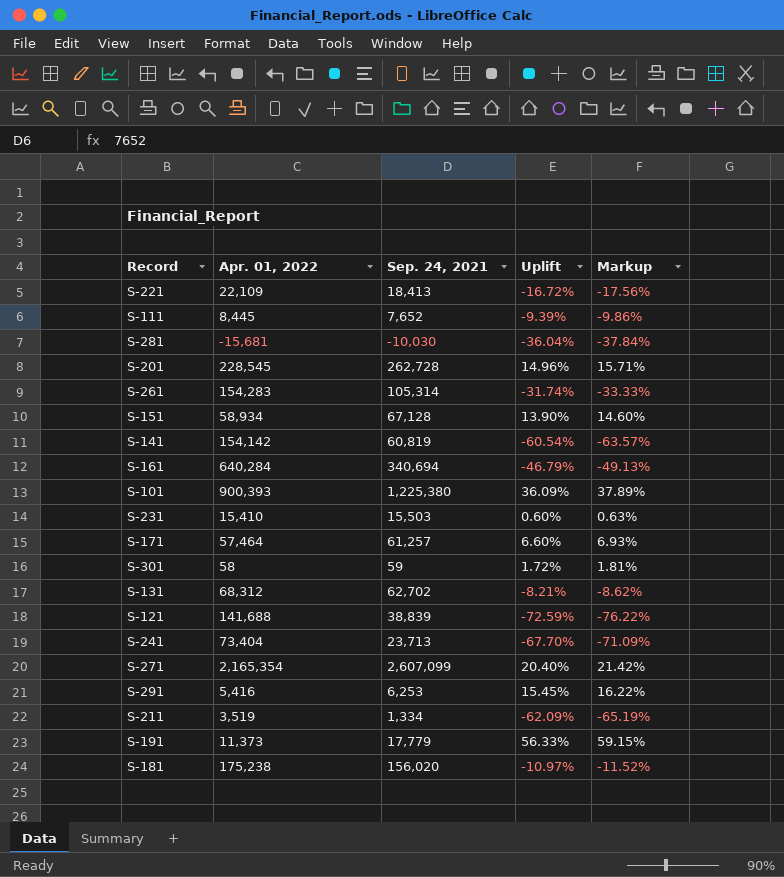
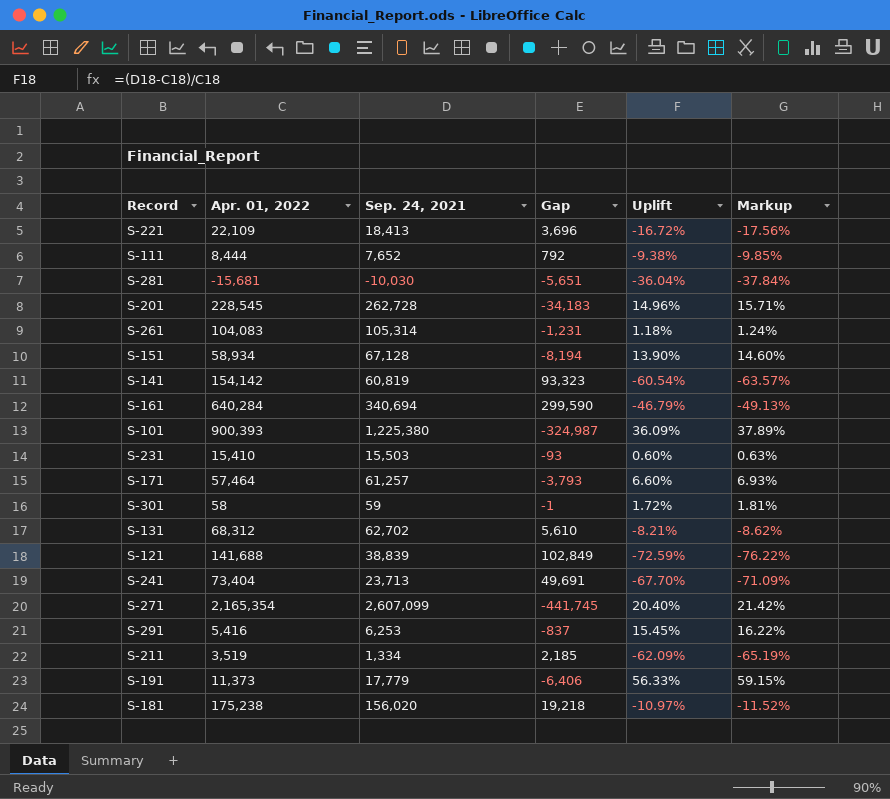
column Gap | formula: none -> [Apr. 01, 2022] - [Sep. 24, 2021]
S-111 | Apr. 01, 2022: 8,445 -> 8,444
S-111 | Uplift: -9.39% -> -9.38%
S-111 | Markup: -9.86% -> -9.85%
S-261 | Apr. 01, 2022: 154,283 -> 104,083
S-261 | Uplift: -31.74% -> 1.18%
S-261 | Markup: -33.33% -> 1.24%

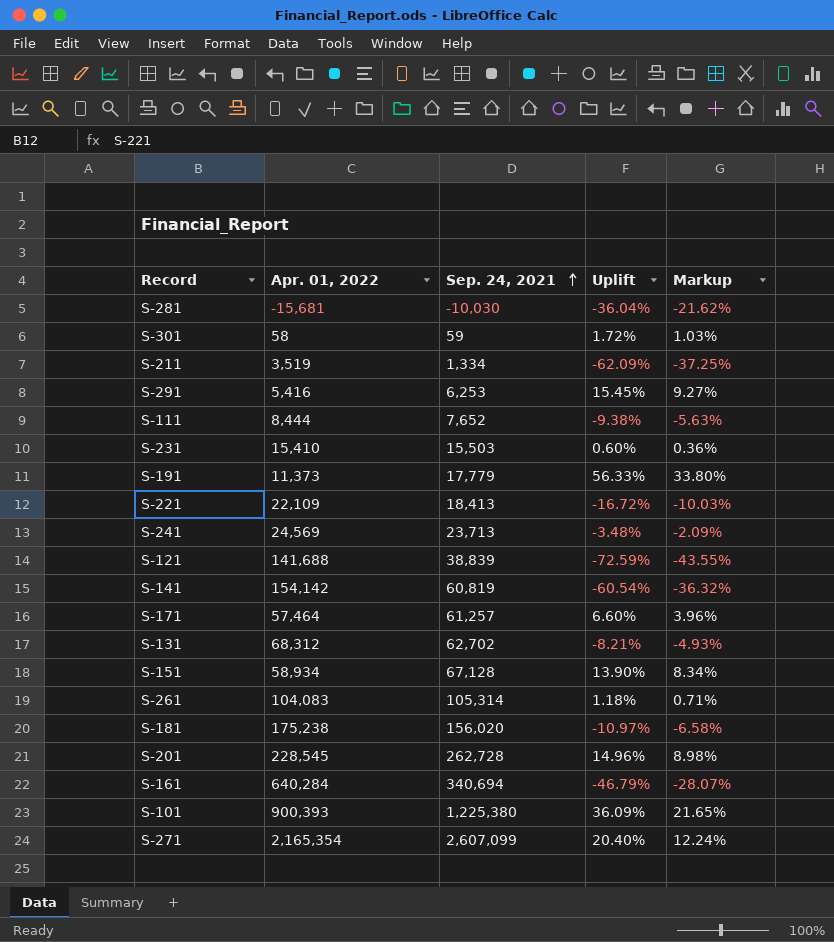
row order: none -> Sep. 24, 2021 ascending
column Gap | formula: [Apr. 01, 2022] - [Sep. 24, 2021] -> none
column Markup | formula: [Uplift] * 1.05 -> [Uplift] * 0.6
S-241 | Apr. 01, 2022: 73,404 -> 24,569
S-241 | Uplift: -67.70% -> -3.48%

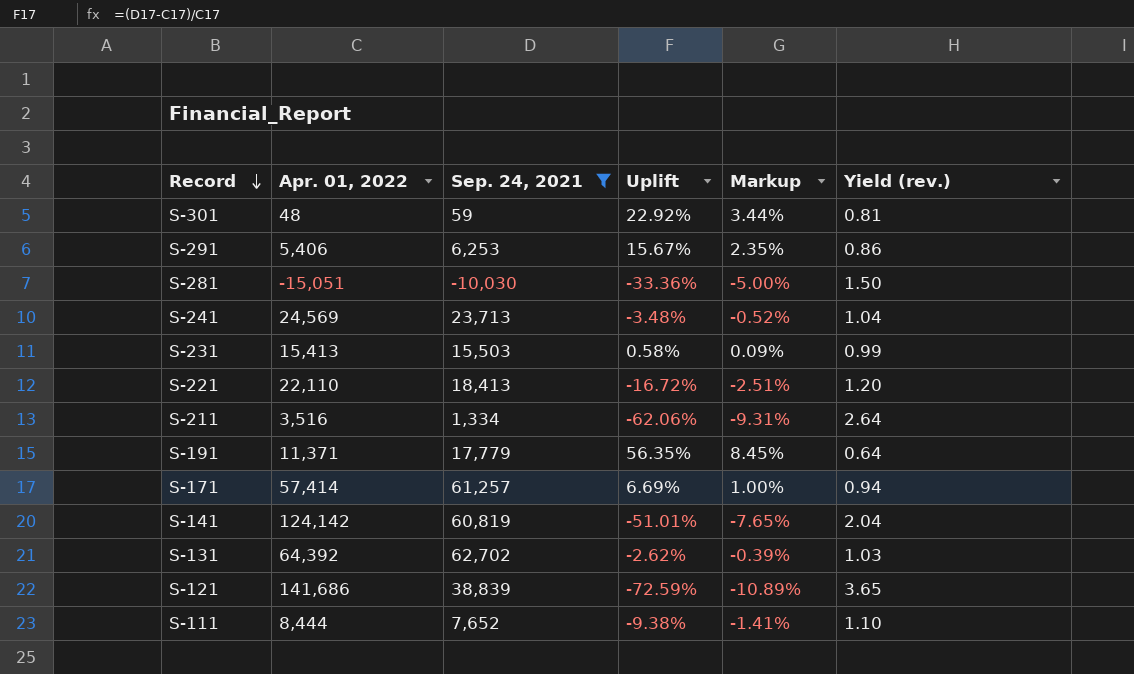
filter: none -> Sep. 24, 2021 <= 62,702
row order: Sep. 24, 2021 ascending -> Record descending
column Markup | formula: [Uplift] * 0.6 -> [Uplift] * 0.15
column Yield (rev.) | formula: none -> [Apr. 01, 2022] / [Sep. 24, 2021]
S-301 | Apr. 01, 2022: 58 -> 48
S-301 | Uplift: 1.72% -> 22.92%
S-291 | Apr. 01, 2022: 5,416 -> 5,406
S-291 | Uplift: 15.45% -> 15.67%
S-281 | Apr. 01, 2022: -15,681 -> -15,051
S-281 | Uplift: -36.04% -> -33.36%
S-231 | Apr. 01, 2022: 15,410 -> 15,413
S-231 | Uplift: 0.60% -> 0.58%
S-221 | Apr. 01, 2022: 22,109 -> 22,110
S-211 | Apr. 01, 2022: 3,519 -> 3,516
S-211 | Uplift: -62.09% -> -62.06%
S-191 | Apr. 01, 2022: 11,373 -> 11,371
S-191 | Uplift: 56.33% -> 56.35%
S-171 | Apr. 01, 2022: 57,464 -> 57,414
S-171 | Uplift: 6.60% -> 6.69%
S-141 | Apr. 01, 2022: 154,142 -> 124,142
S-141 | Uplift: -60.54% -> -51.01%
S-131 | Apr. 01, 2022: 68,312 -> 64,392
S-131 | Uplift: -8.21% -> -2.62%
S-121 | Apr. 01, 2022: 141,688 -> 141,686

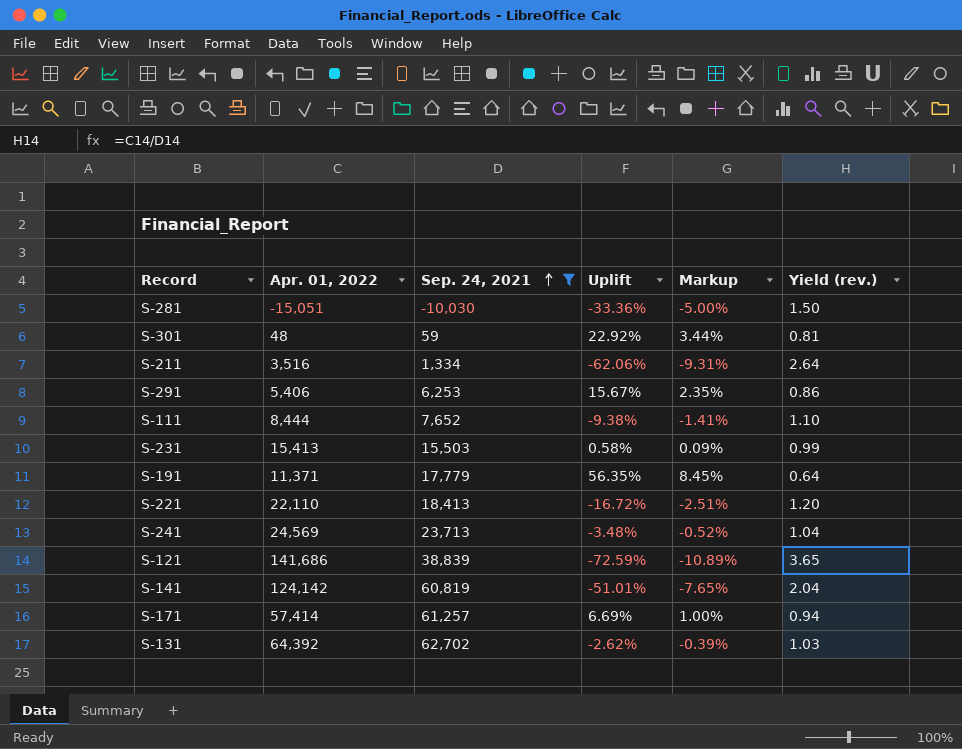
row order: Record descending -> Sep. 24, 2021 ascending

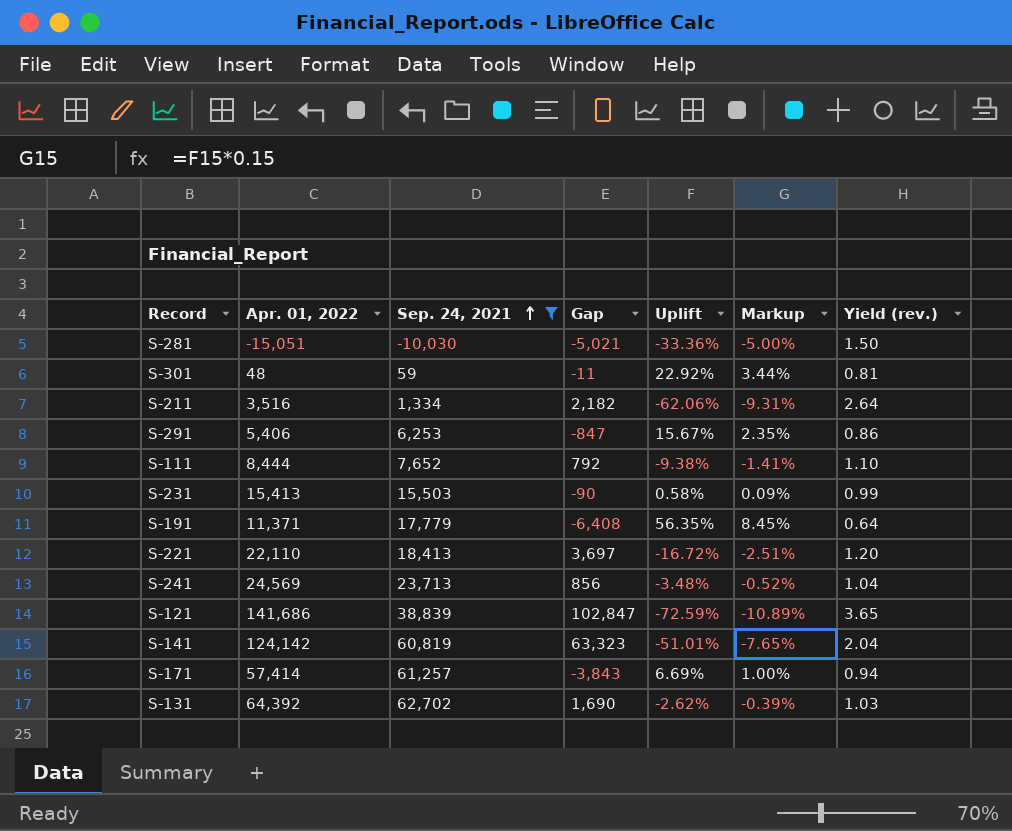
column Gap | formula: none -> [Apr. 01, 2022] - [Sep. 24, 2021]

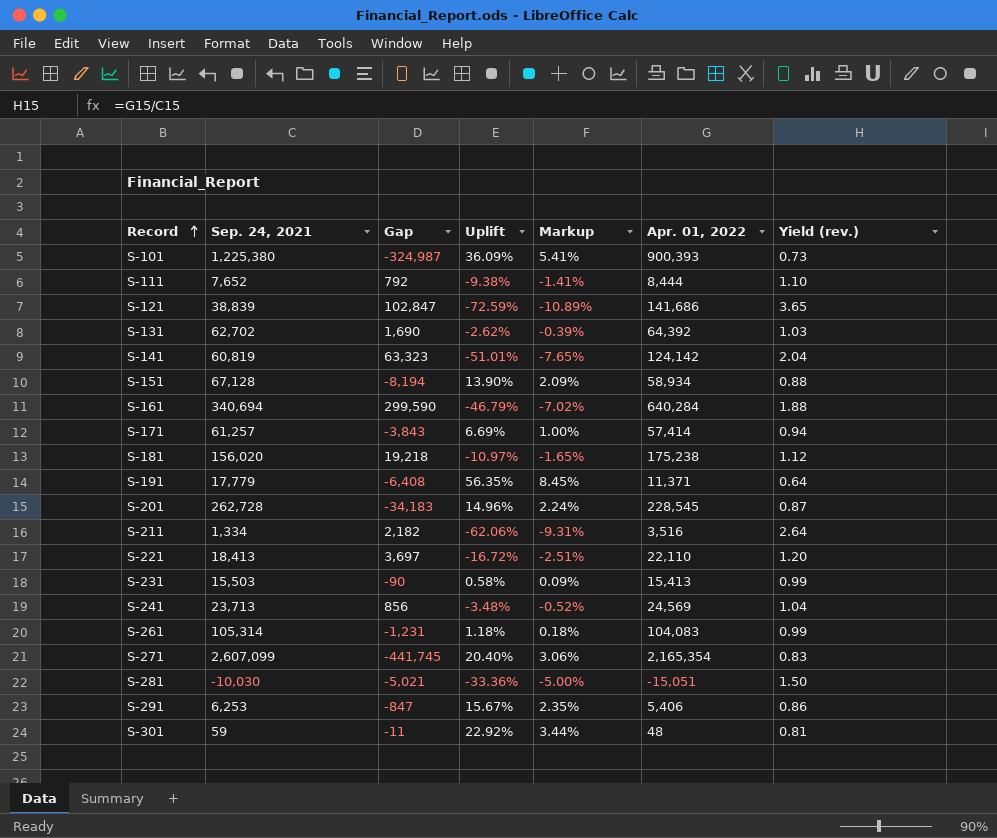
filter: Sep. 24, 2021 <= 62,702 -> none
row order: Sep. 24, 2021 ascending -> Record ascending
column Apr. 01, 2022 | position: 2 -> 6

